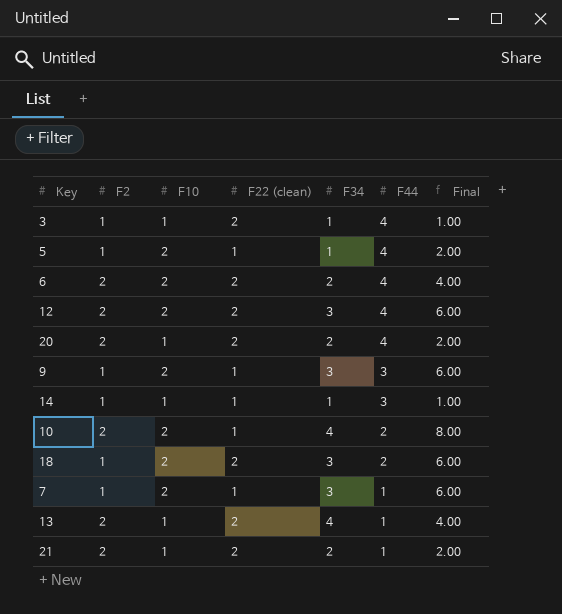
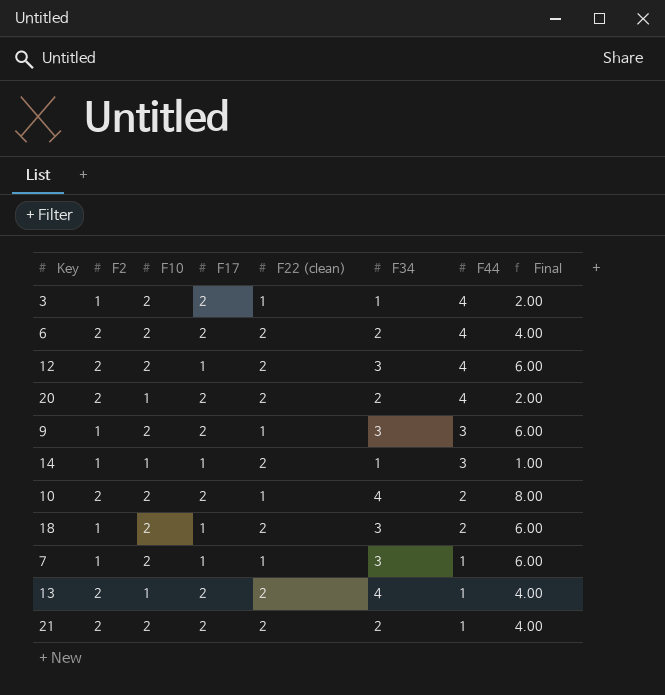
column F17 | position: none -> 4
row 5: 1 | 2 | 1 | 1 | 4 | 2.00 -> none
3 | F10: 1 -> 2
3 | F22 (clean): 2 -> 1
3 | Final: 1.00 -> 2.00
14 | F22 (clean): 1 -> 2
21 | F10: 1 -> 2
21 | Final: 2.00 -> 4.00

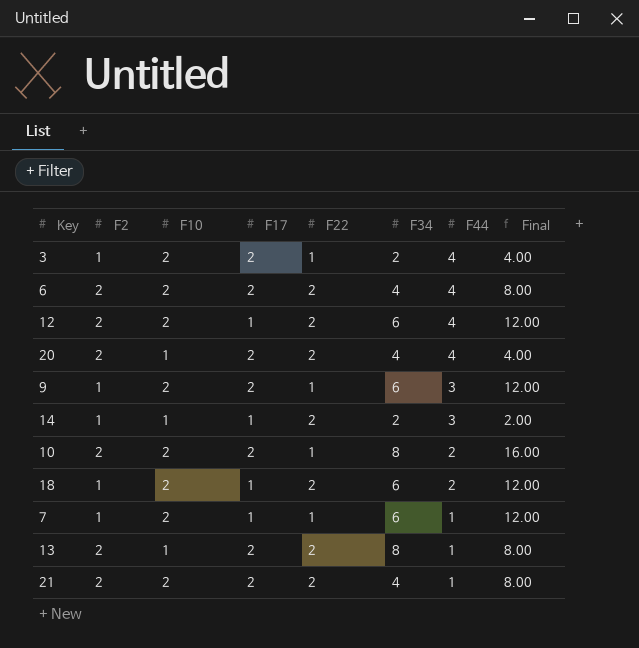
column name: F22 (clean) -> F22
3 | F34: 1 -> 2
3 | Final: 2.00 -> 4.00
6 | F34: 2 -> 4
6 | Final: 4.00 -> 8.00
12 | F34: 3 -> 6
12 | Final: 6.00 -> 12.00
20 | F34: 2 -> 4
20 | Final: 2.00 -> 4.00
9 | F34: 3 -> 6
9 | Final: 6.00 -> 12.00
14 | F34: 1 -> 2
14 | Final: 1.00 -> 2.00
10 | F34: 4 -> 8
10 | Final: 8.00 -> 16.00
18 | F34: 3 -> 6
18 | Final: 6.00 -> 12.00
7 | F34: 3 -> 6
7 | Final: 6.00 -> 12.00
13 | F34: 4 -> 8
13 | Final: 4.00 -> 8.00
21 | F34: 2 -> 4
21 | Final: 4.00 -> 8.00

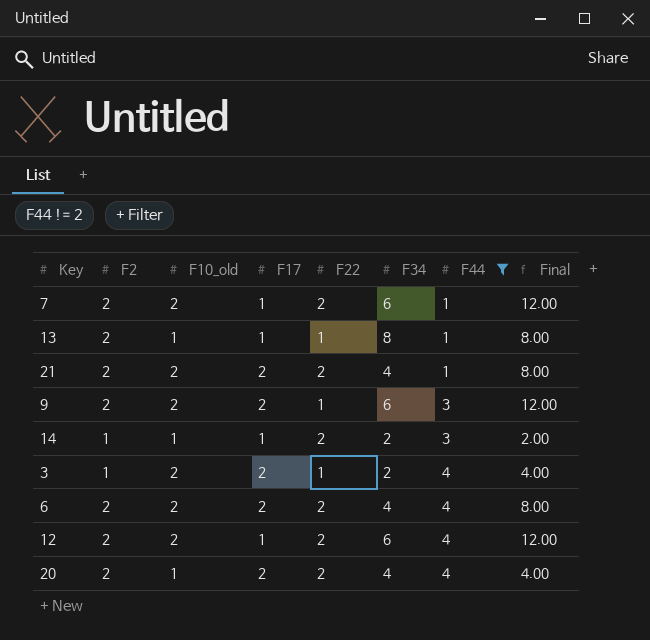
filter: none -> F44 != 2
row order: F44 descending -> F44 ascending
column name: F10 -> F10_old
7 | F2: 1 -> 2
7 | F22: 1 -> 2
13 | F17: 2 -> 1
13 | F22: 2 -> 1
9 | F2: 1 -> 2

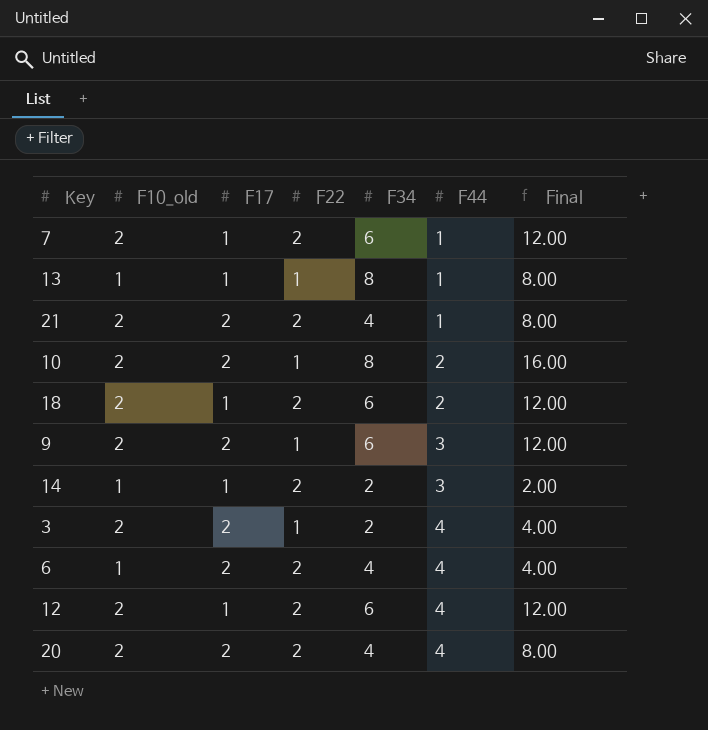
filter: F44 != 2 -> none
column F2 | position: 2 -> none
6 | F10_old: 2 -> 1
6 | Final: 8.00 -> 4.00
20 | F10_old: 1 -> 2
20 | Final: 4.00 -> 8.00

